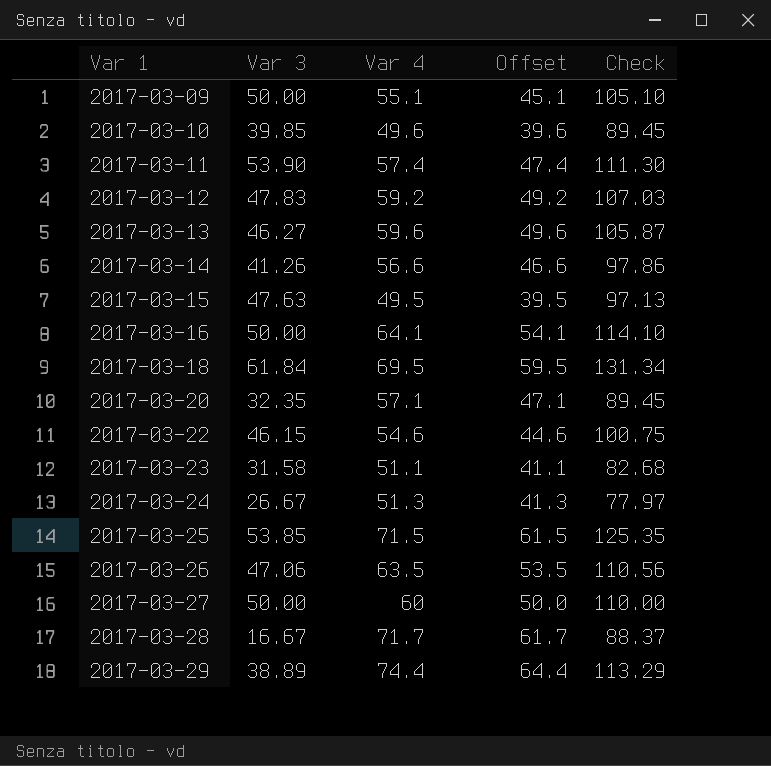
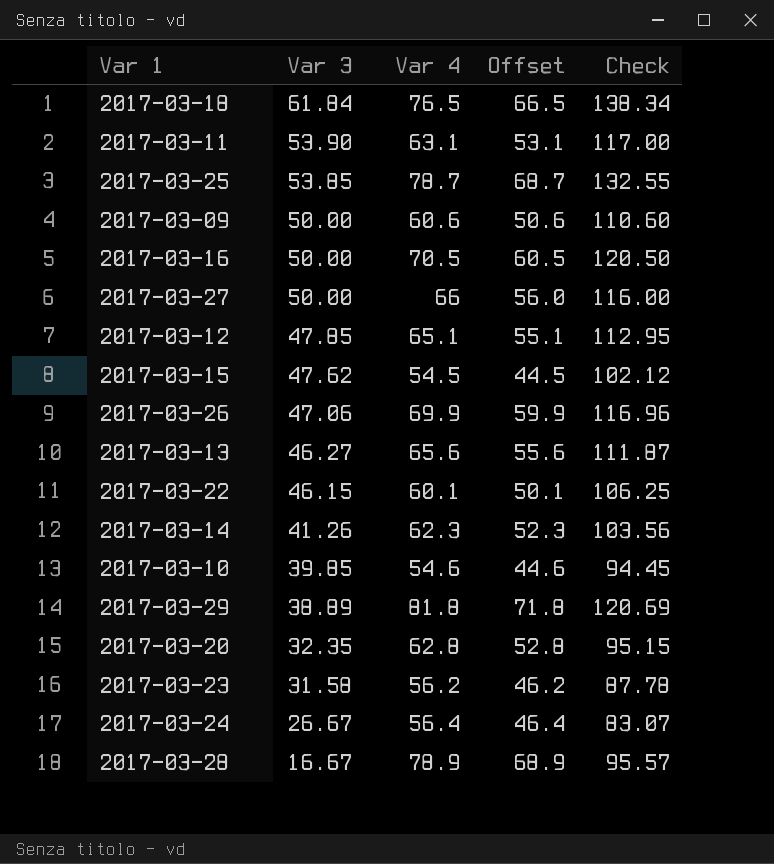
row order: Var 1 ascending -> Var 3 descending
2017-03-18 | Var 4: 69.5 -> 76.5
2017-03-18 | Offset: 59.5 -> 66.5
2017-03-18 | Check: 131.34 -> 138.34
2017-03-11 | Var 4: 57.4 -> 63.1
2017-03-11 | Offset: 47.4 -> 53.1
2017-03-11 | Check: 111.30 -> 117.00
2017-03-25 | Var 4: 71.5 -> 78.7
2017-03-25 | Offset: 61.5 -> 68.7
2017-03-25 | Check: 125.35 -> 132.55
2017-03-09 | Var 4: 55.1 -> 60.6
2017-03-09 | Offset: 45.1 -> 50.6
2017-03-09 | Check: 105.10 -> 110.60
2017-03-16 | Var 4: 64.1 -> 70.5
2017-03-16 | Offset: 54.1 -> 60.5
2017-03-16 | Check: 114.10 -> 120.50
2017-03-27 | Var 4: 60 -> 66
2017-03-27 | Offset: 50.0 -> 56.0
2017-03-27 | Check: 110.00 -> 116.00
2017-03-12 | Var 3: 47.83 -> 47.85
2017-03-12 | Var 4: 59.2 -> 65.1
2017-03-12 | Offset: 49.2 -> 55.1
2017-03-12 | Check: 107.03 -> 112.95
2017-03-15 | Var 3: 47.63 -> 47.62
2017-03-15 | Var 4: 49.5 -> 54.5
2017-03-15 | Offset: 39.5 -> 44.5
2017-03-15 | Check: 97.13 -> 102.12
2017-03-26 | Var 4: 63.5 -> 69.9
2017-03-26 | Offset: 53.5 -> 59.9
2017-03-26 | Check: 110.56 -> 116.96
2017-03-13 | Var 4: 59.6 -> 65.6
2017-03-13 | Offset: 49.6 -> 55.6
2017-03-13 | Check: 105.87 -> 111.87
2017-03-22 | Var 4: 54.6 -> 60.1
2017-03-22 | Offset: 44.6 -> 50.1
2017-03-22 | Check: 100.75 -> 106.25
2017-03-14 | Var 4: 56.6 -> 62.3
2017-03-14 | Offset: 46.6 -> 52.3
2017-03-14 | Check: 97.86 -> 103.56
2017-03-10 | Var 4: 49.6 -> 54.6
2017-03-10 | Offset: 39.6 -> 44.6
2017-03-10 | Check: 89.45 -> 94.45
2017-03-29 | Var 4: 74.4 -> 81.8
2017-03-29 | Offset: 64.4 -> 71.8
2017-03-29 | Check: 113.29 -> 120.69
2017-03-20 | Var 4: 57.1 -> 62.8
2017-03-20 | Offset: 47.1 -> 52.8
2017-03-20 | Check: 89.45 -> 95.15
2017-03-23 | Var 4: 51.1 -> 56.2
2017-03-23 | Offset: 41.1 -> 46.2
2017-03-23 | Check: 82.68 -> 87.78
2017-03-24 | Var 4: 51.3 -> 56.4
2017-03-24 | Offset: 41.3 -> 46.4
2017-03-24 | Check: 77.97 -> 83.07
2017-03-28 | Var 4: 71.7 -> 78.9
2017-03-28 | Offset: 61.7 -> 68.9
2017-03-28 | Check: 88.37 -> 95.57

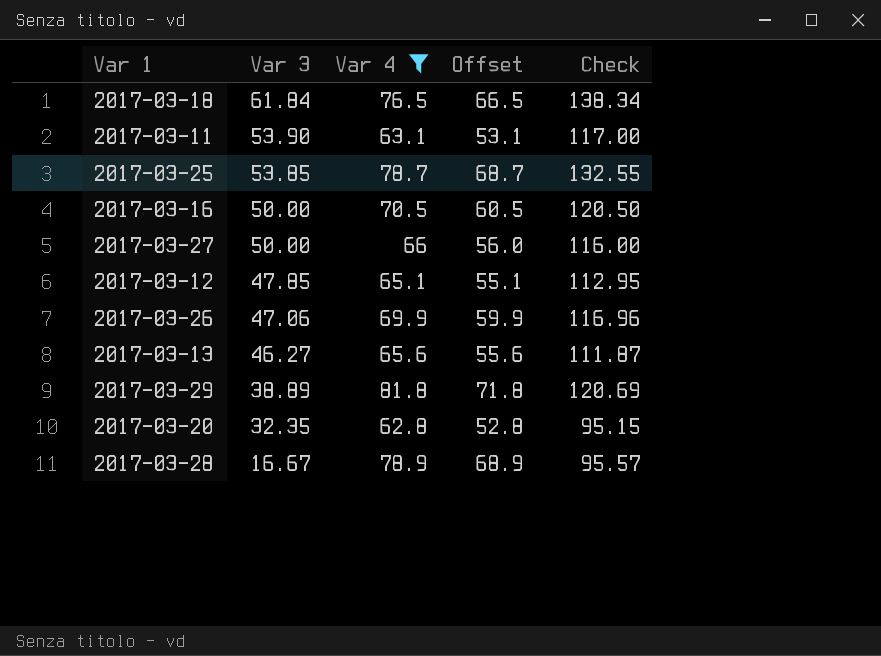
filter: none -> Var 4 >= 62.8

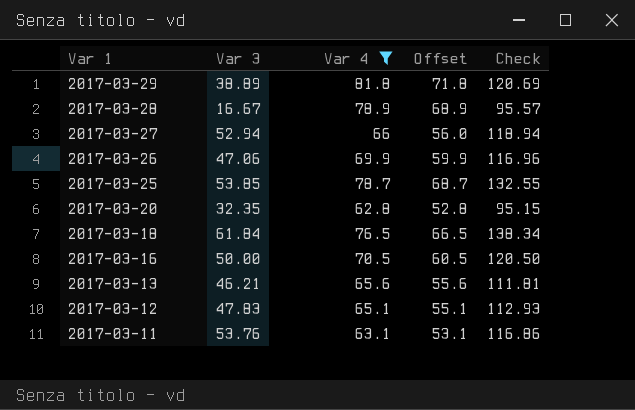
row order: Var 3 descending -> Var 1 descending
2017-03-27 | Var 3: 50.00 -> 52.94
2017-03-27 | Check: 116.00 -> 118.94
2017-03-13 | Var 3: 46.27 -> 46.21
2017-03-13 | Check: 111.87 -> 111.81
2017-03-12 | Var 3: 47.85 -> 47.83
2017-03-12 | Check: 112.95 -> 112.93
2017-03-11 | Var 3: 53.90 -> 53.76
2017-03-11 | Check: 117.00 -> 116.86

